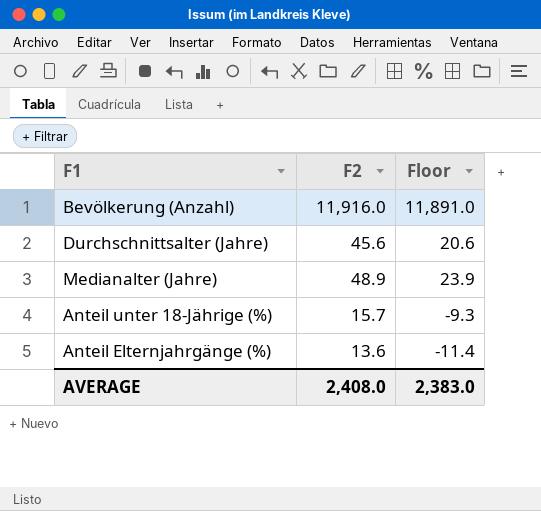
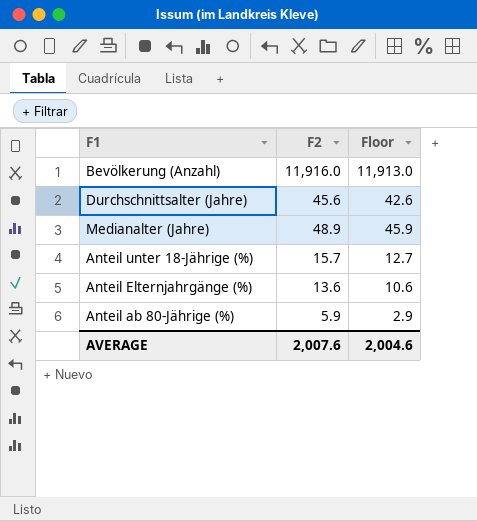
column Floor | formula: [F2] - 25 -> [F2] - 3
row Anteil ab 80-Jährige (%): none -> 5.9 | 2.9
AVERAGE | F2: 2,408.0 -> 2,007.6
AVERAGE | Floor: 2,383.0 -> 2,004.6

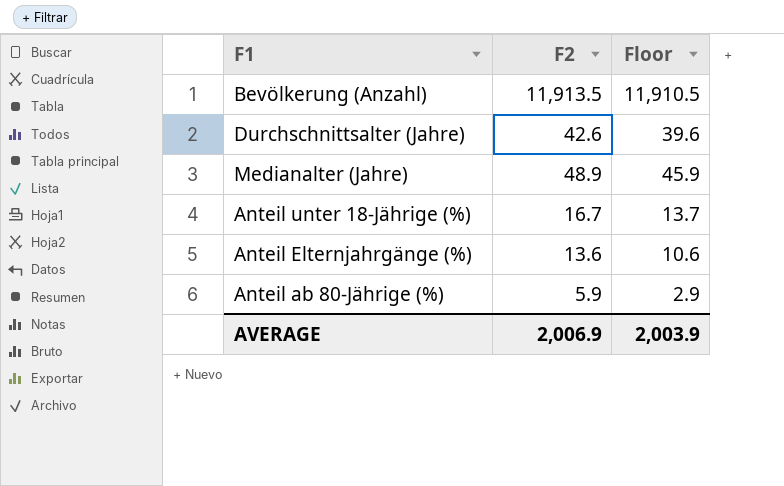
Bevölkerung (Anzahl) | F2: 11,916.0 -> 11,913.5
Bevölkerung (Anzahl) | Floor: 11,913.0 -> 11,910.5
Durchschnittsalter (Jahre) | F2: 45.6 -> 42.6
Durchschnittsalter (Jahre) | Floor: 42.6 -> 39.6
Anteil unter 18-Jährige (%) | F2: 15.7 -> 16.7
Anteil unter 18-Jährige (%) | Floor: 12.7 -> 13.7
AVERAGE | F2: 2,007.6 -> 2,006.9
AVERAGE | Floor: 2,004.6 -> 2,003.9

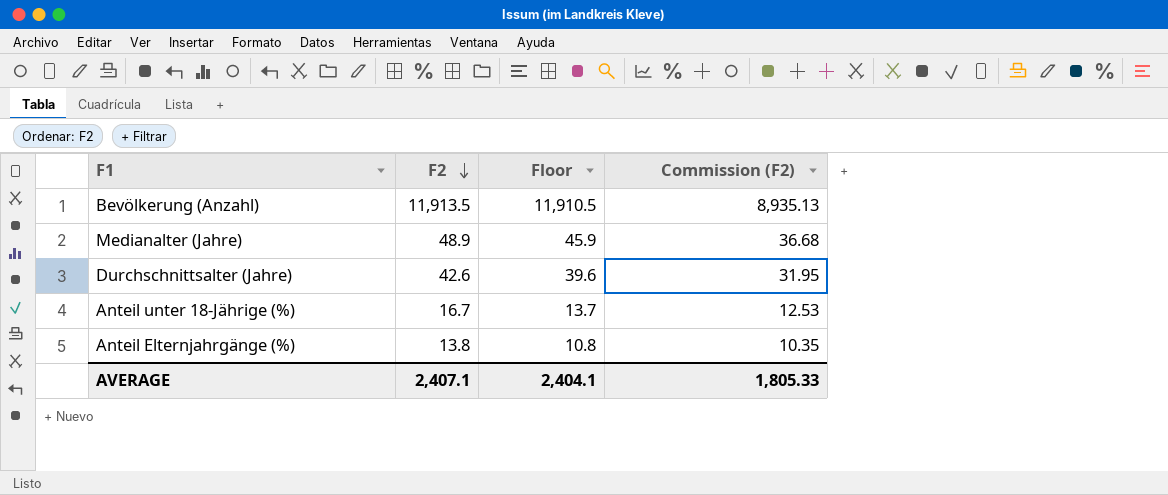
row order: none -> F2 descending
column Commission (F2) | formula: none -> [F2] * 0.75
row Anteil ab 80-Jährige (%): 5.9 | 2.9 -> none
Anteil Elternjahrgänge (%) | F2: 13.6 -> 13.8
Anteil Elternjahrgänge (%) | Floor: 10.6 -> 10.8
AVERAGE | F2: 2,006.9 -> 2,407.1
AVERAGE | Floor: 2,003.9 -> 2,404.1

